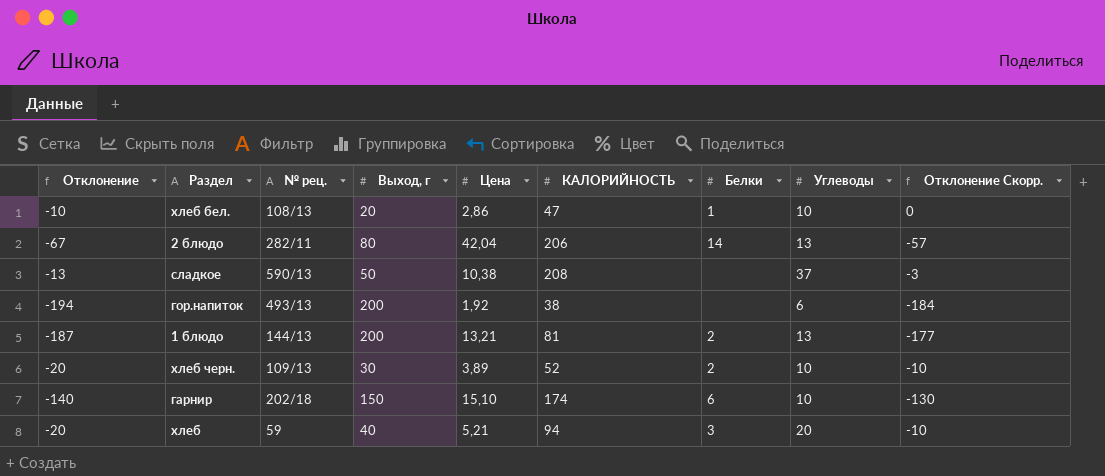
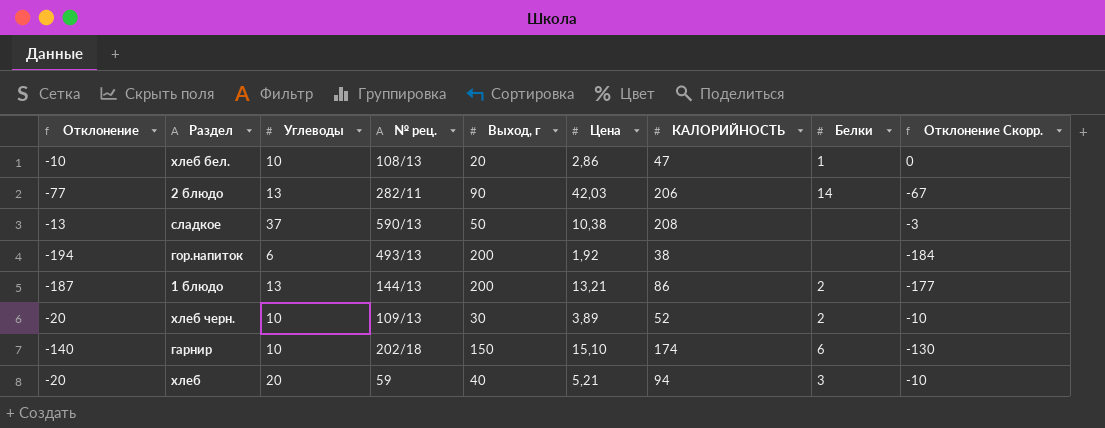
column Углеводы | position: 8 -> 3
2 блюдо | Отклонение: -67 -> -77
2 блюдо | Выход, г: 80 -> 90
2 блюдо | Цена: 42,04 -> 42,03
2 блюдо | Отклонение Скорр.: -57 -> -67
1 блюдо | КАЛОРИЙНОСТЬ: 81 -> 86

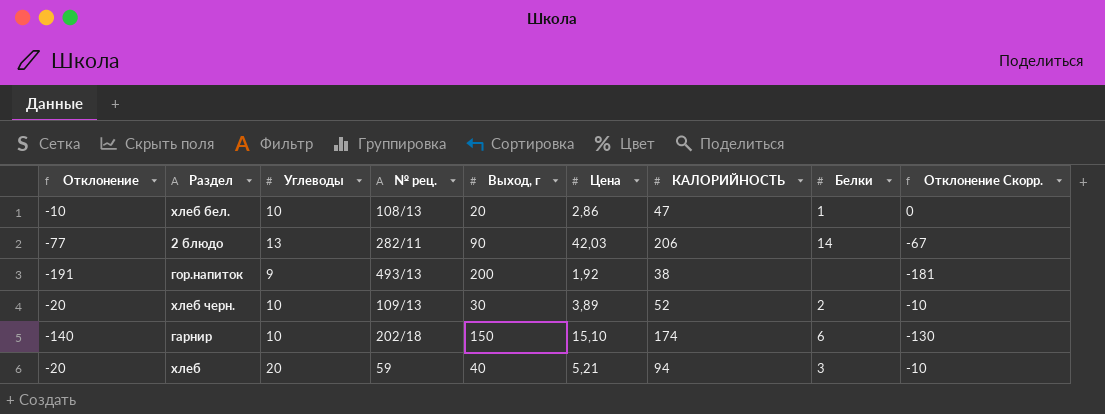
row сладкое: -13 | 37 | 590/13 | 50 | 10,38 | 208 | none | -3 -> none
row 1 блюдо: -187 | 13 | 144/13 | 200 | 13,21 | 86 | 2 | -177 -> none
гор.напиток | Отклонение: -194 -> -191
гор.напиток | Углеводы: 6 -> 9
гор.напиток | Отклонение Скорр.: -184 -> -181

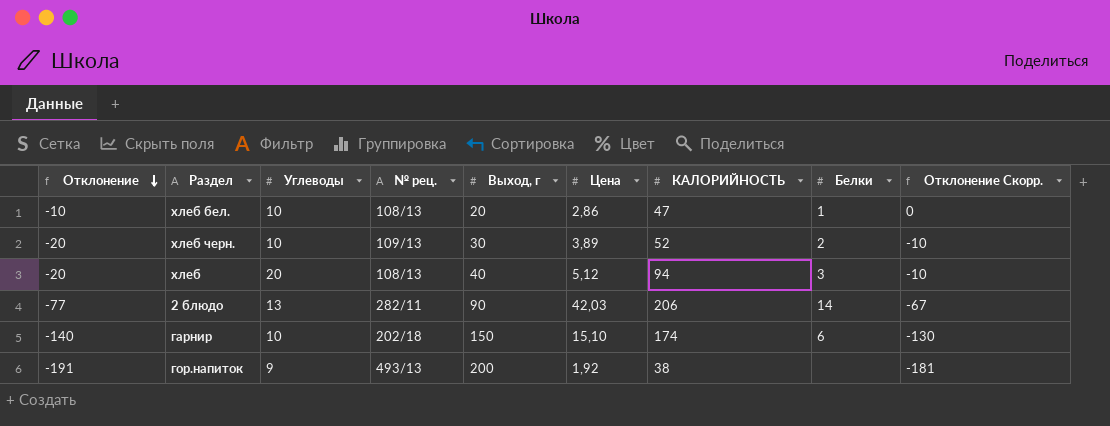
row order: none -> Отклонение descending
хлеб | № рец.: 59 -> 108/13
хлеб | Цена: 5,21 -> 5,12

